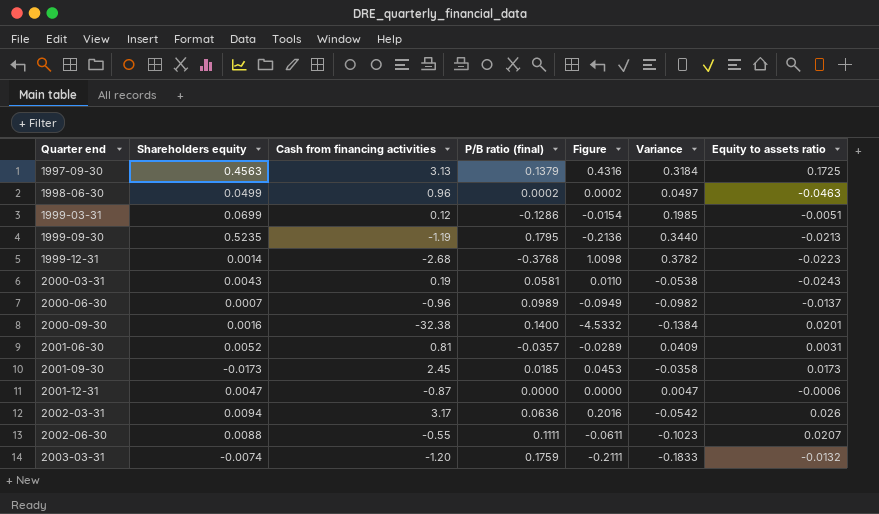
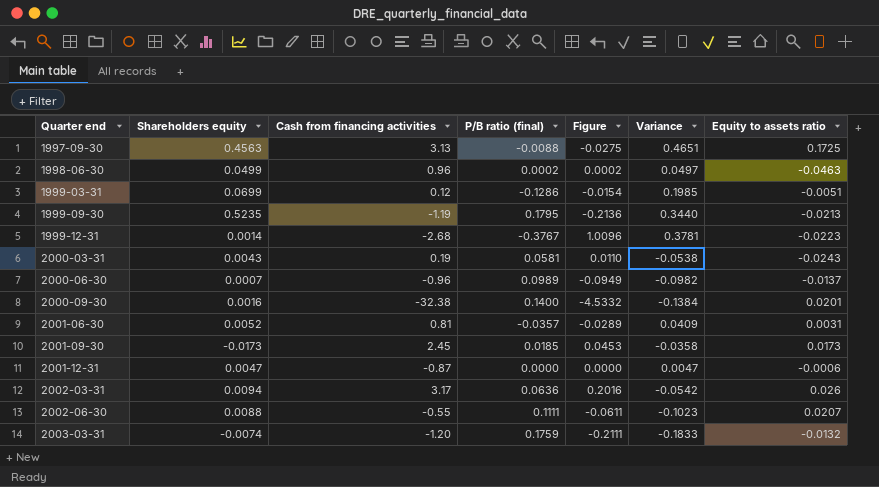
1997-09-30 | P/B ratio (final): 0.1379 -> -0.0088
1997-09-30 | Figure: 0.4316 -> -0.0275
1997-09-30 | Variance: 0.3184 -> 0.4651
1999-12-31 | P/B ratio (final): -0.3768 -> -0.3767
1999-12-31 | Figure: 1.0098 -> 1.0096
1999-12-31 | Variance: 0.3782 -> 0.3781

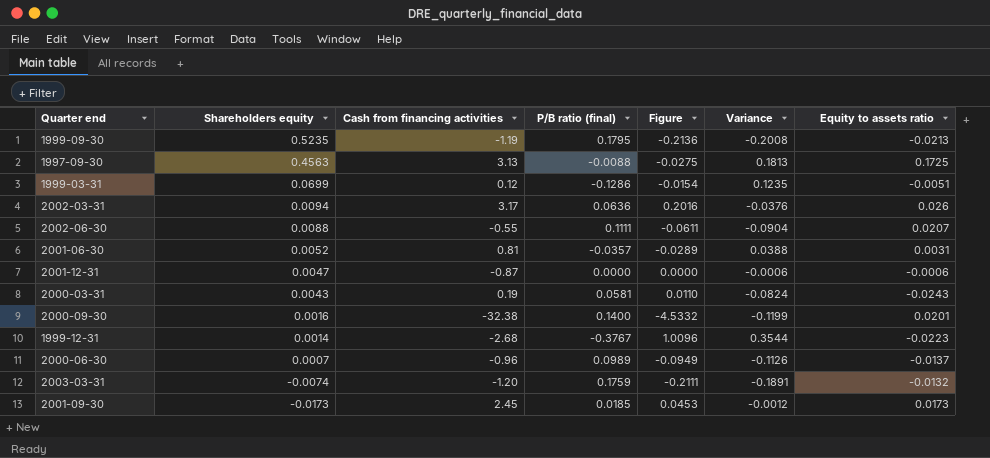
row order: Quarter end ascending -> Shareholders equity descending
column Variance | formula: [Shareholders equity] - [P/B ratio (final)] -> [Equity to assets ratio] - [P/B ratio (final)]
row 1998-06-30: 0.0499 | 0.96 | 0.0002 | 0.0002 | 0.0497 | -0.0463 -> none

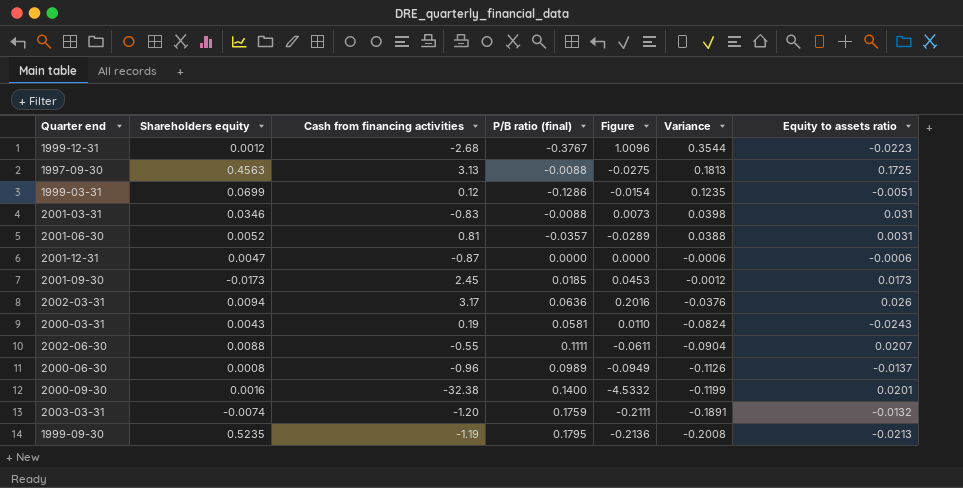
row order: Shareholders equity descending -> Variance descending
1999-12-31 | Shareholders equity: 0.0014 -> 0.0012
row 2001-03-31: none -> 0.0346 | -0.83 | -0.0088 | 0.0073 | 0.0398 | 0.031
2000-06-30 | Shareholders equity: 0.0007 -> 0.0008

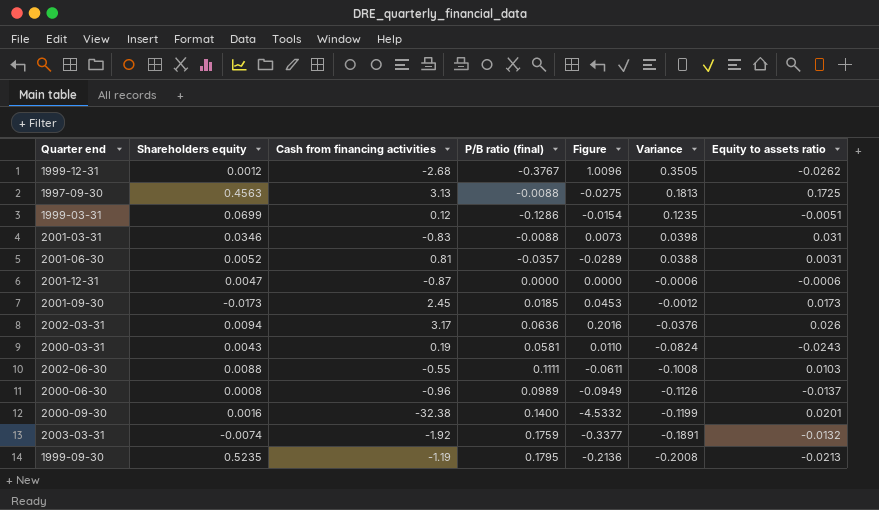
1999-12-31 | Variance: 0.3544 -> 0.3505
1999-12-31 | Equity to assets ratio: -0.0223 -> -0.0262
2002-06-30 | Variance: -0.0904 -> -0.1008
2002-06-30 | Equity to assets ratio: 0.0207 -> 0.0103
2003-03-31 | Cash from financing activities: -1.20 -> -1.92
2003-03-31 | Figure: -0.2111 -> -0.3377

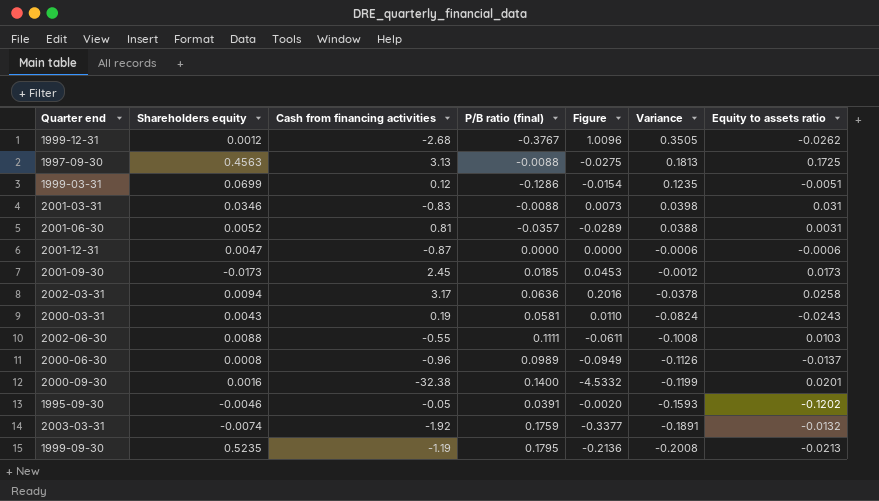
2002-03-31 | Variance: -0.0376 -> -0.0378
2002-03-31 | Equity to assets ratio: 0.026 -> 0.0258
row 1995-09-30: none -> -0.0046 | -0.05 | 0.0391 | -0.0020 | -0.1593 | -0.1202

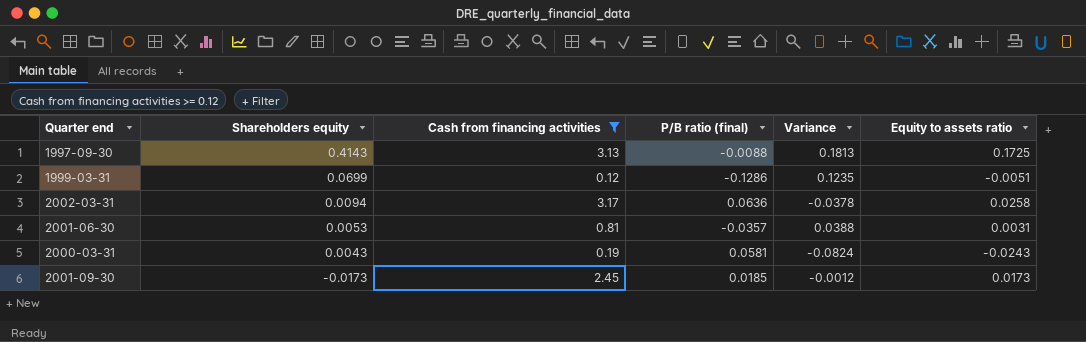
filter: none -> Cash from financing activities >= 0.12
row order: Variance descending -> Shareholders equity descending
column Figure | formula: [Cash from financing activities] * [P/B ratio (final)] -> none
1997-09-30 | Shareholders equity: 0.4563 -> 0.4143
2001-06-30 | Shareholders equity: 0.0052 -> 0.0053

